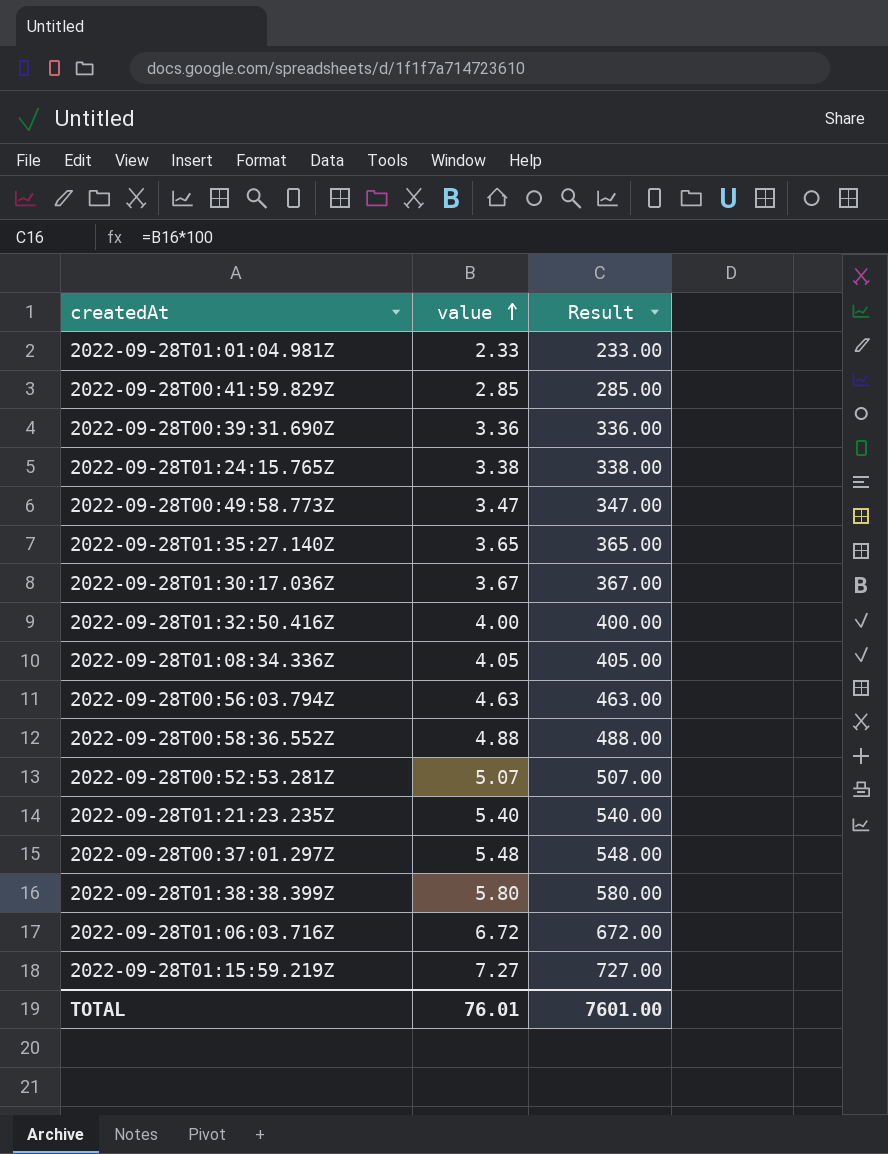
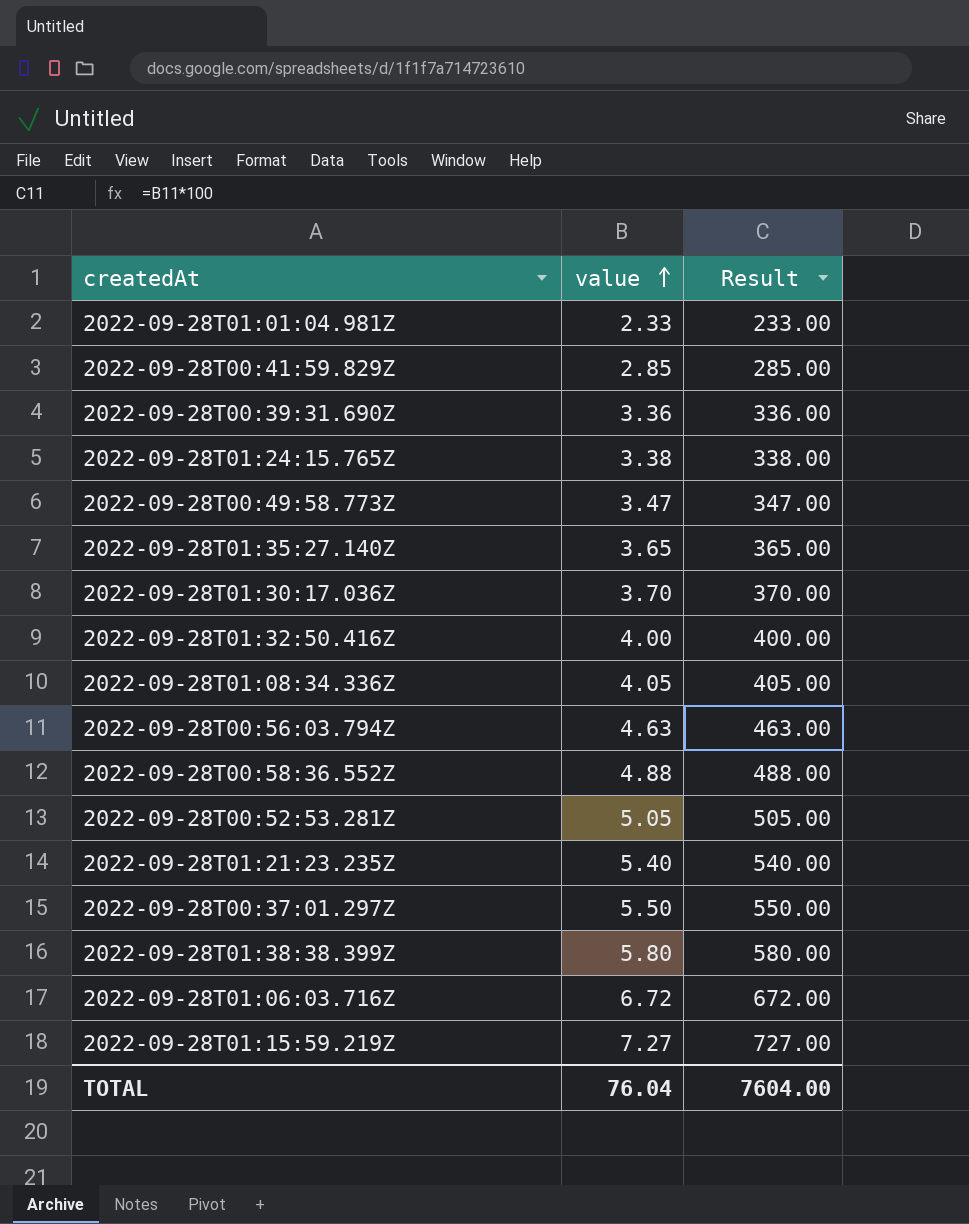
2022-09-28T01:30:17.036Z | value: 3.67 -> 3.70
2022-09-28T01:30:17.036Z | Result: 367.00 -> 370.00
2022-09-28T00:52:53.281Z | value: 5.07 -> 5.05
2022-09-28T00:52:53.281Z | Result: 507.00 -> 505.00
2022-09-28T00:37:01.297Z | value: 5.48 -> 5.50
2022-09-28T00:37:01.297Z | Result: 548.00 -> 550.00
TOTAL | value: 76.01 -> 76.04
TOTAL | Result: 7601.00 -> 7604.00

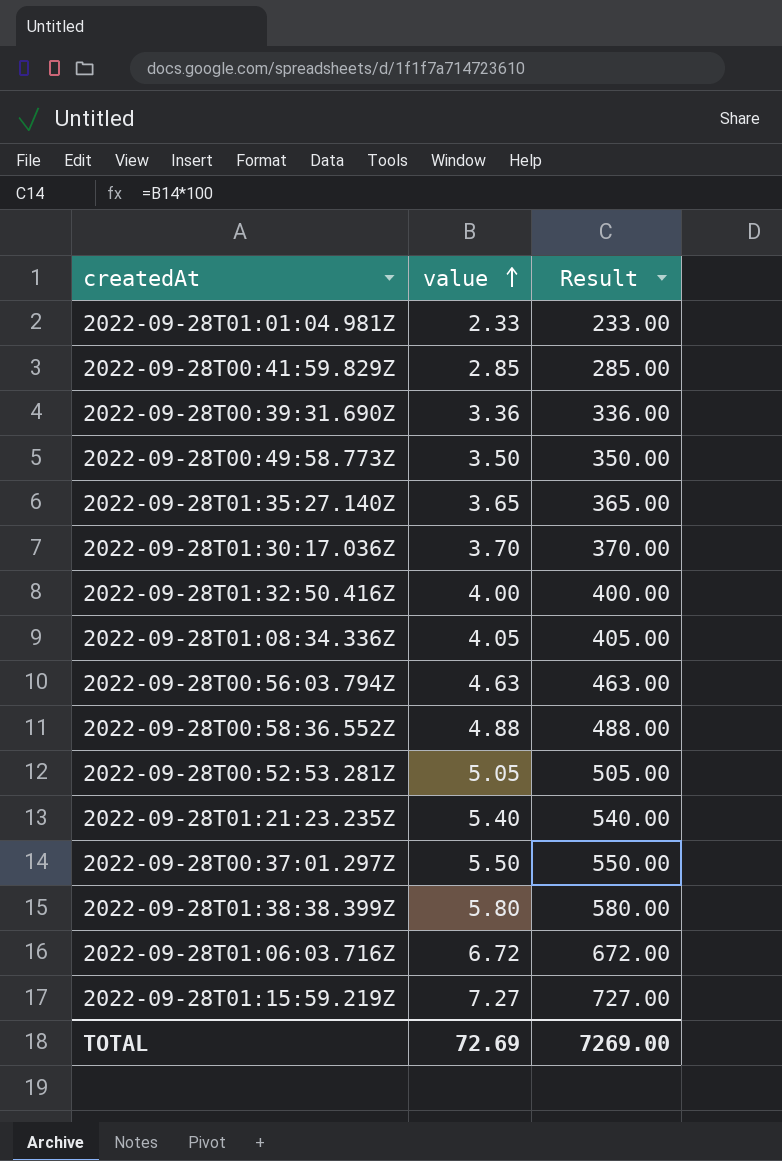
row 2022-09-28T01:24:15.765Z: 3.38 | 338.00 -> none
2022-09-28T00:49:58.773Z | value: 3.47 -> 3.50
2022-09-28T00:49:58.773Z | Result: 347.00 -> 350.00
TOTAL | value: 76.04 -> 72.69
TOTAL | Result: 7604.00 -> 7269.00

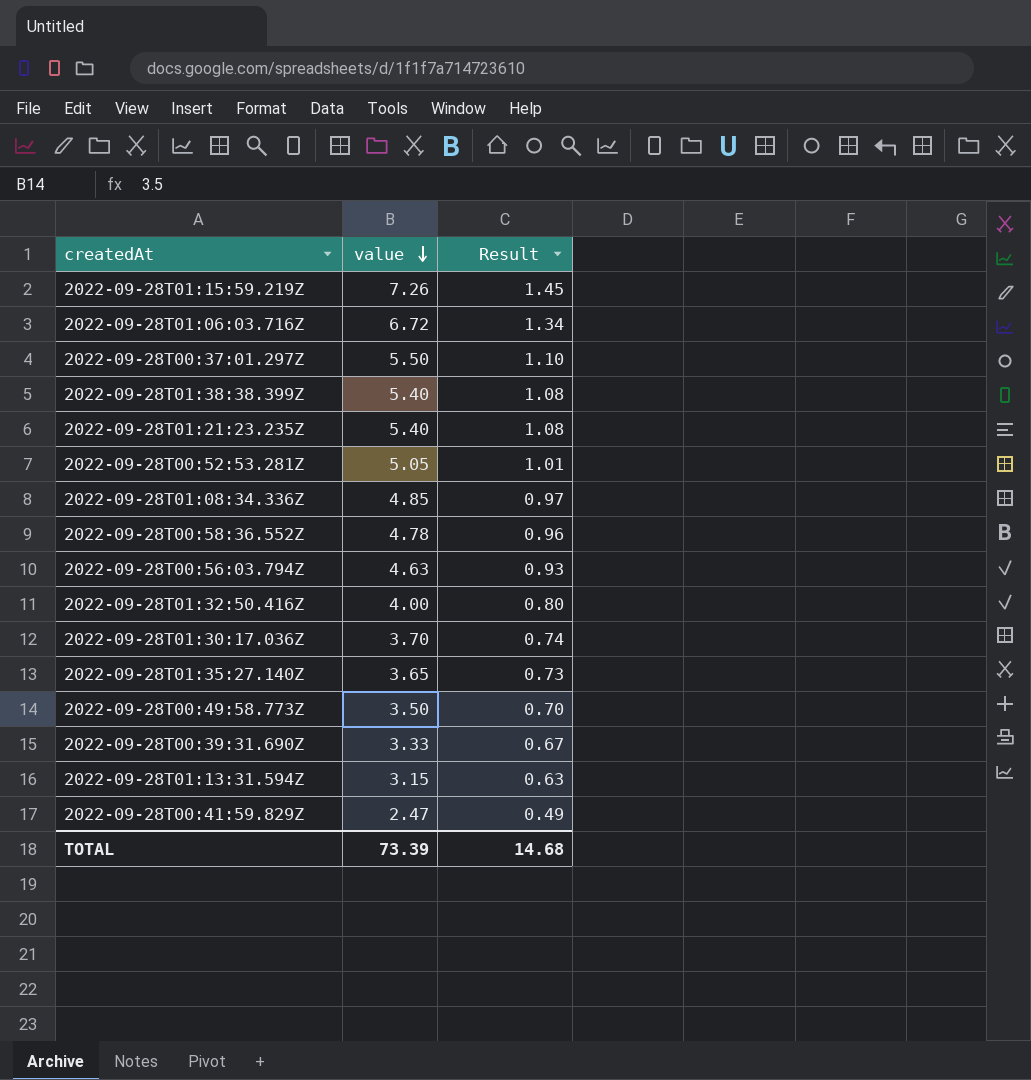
row order: value ascending -> value descending
column Result | formula: [value] * 100 -> [value] * 0.2
row 2022-09-28T01:01:04.981Z: 2.33 | 233.00 -> none
2022-09-28T01:15:59.219Z | value: 7.27 -> 7.26
2022-09-28T01:38:38.399Z | value: 5.80 -> 5.40
2022-09-28T01:08:34.336Z | value: 4.05 -> 4.85
2022-09-28T00:58:36.552Z | value: 4.88 -> 4.78
2022-09-28T00:39:31.690Z | value: 3.36 -> 3.33
row 2022-09-28T01:13:31.594Z: none -> 3.15 | 0.63
2022-09-28T00:41:59.829Z | value: 2.85 -> 2.47
TOTAL | value: 72.69 -> 73.39
TOTAL | Result: 7269.00 -> 14.68

